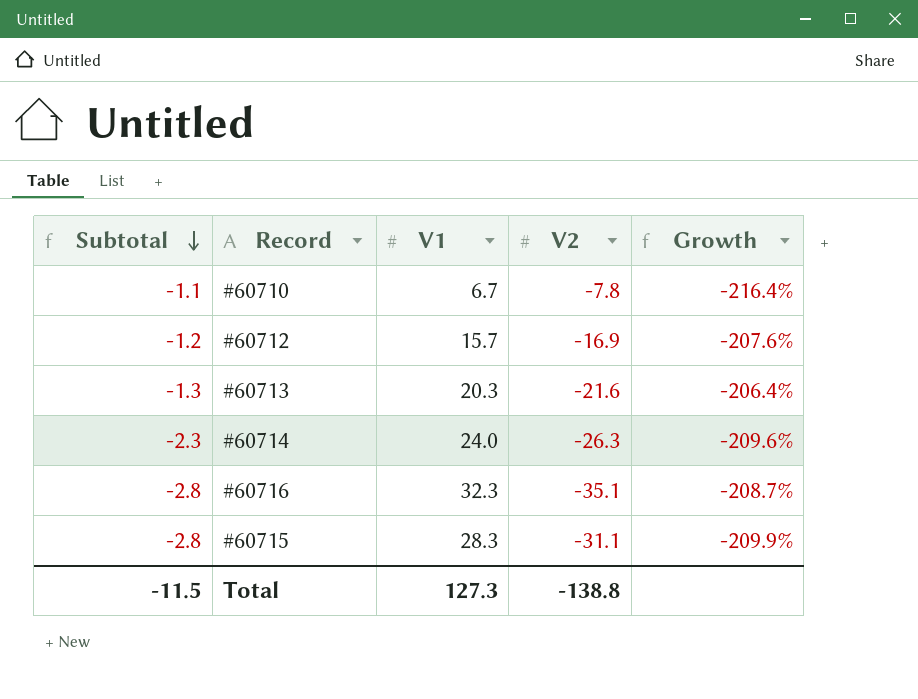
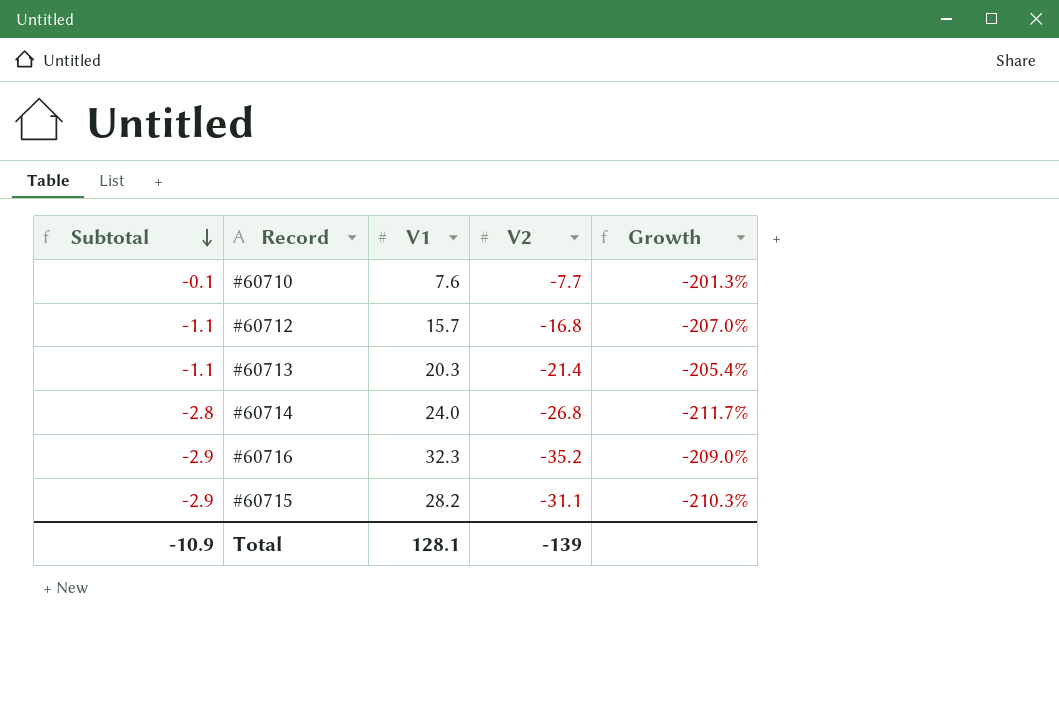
#60710 | Subtotal: -1.1 -> -0.1
#60710 | V1: 6.7 -> 7.6
#60710 | V2: -7.8 -> -7.7
#60710 | Growth: -216.4% -> -201.3%
#60712 | Subtotal: -1.2 -> -1.1
#60712 | V2: -16.9 -> -16.8
#60712 | Growth: -207.6% -> -207.0%
#60713 | Subtotal: -1.3 -> -1.1
#60713 | V2: -21.6 -> -21.4
#60713 | Growth: -206.4% -> -205.4%
#60714 | Subtotal: -2.3 -> -2.8
#60714 | V2: -26.3 -> -26.8
#60714 | Growth: -209.6% -> -211.7%
#60716 | Subtotal: -2.8 -> -2.9
#60716 | V2: -35.1 -> -35.2
#60716 | Growth: -208.7% -> -209.0%
#60715 | Subtotal: -2.8 -> -2.9
#60715 | V1: 28.3 -> 28.2
#60715 | Growth: -209.9% -> -210.3%
Total | Subtotal: -11.5 -> -10.9
Total | V1: 127.3 -> 128.1
Total | V2: -138.8 -> -139

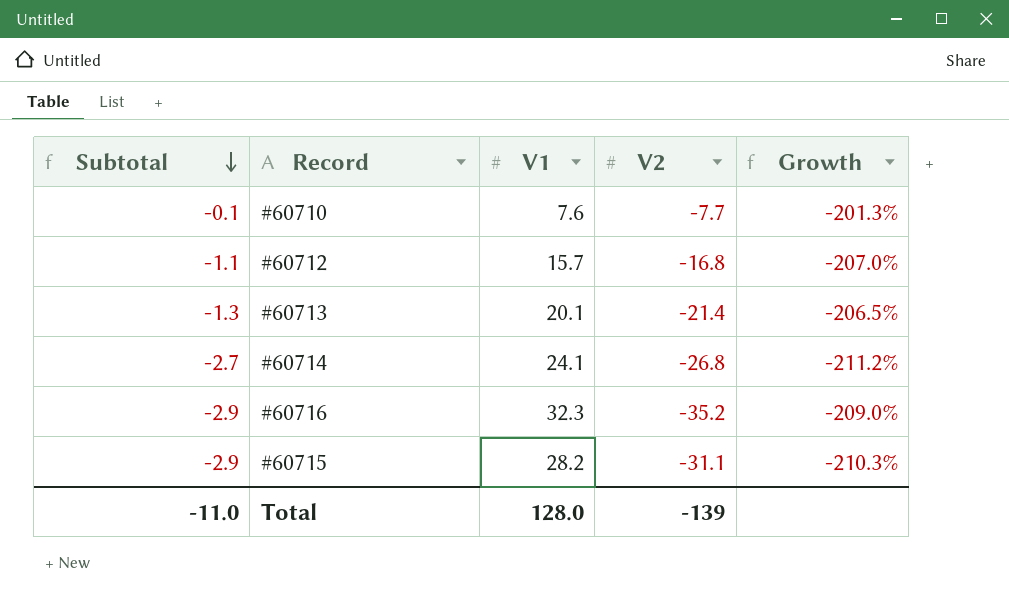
#60713 | Subtotal: -1.1 -> -1.3
#60713 | V1: 20.3 -> 20.1
#60713 | Growth: -205.4% -> -206.5%
#60714 | Subtotal: -2.8 -> -2.7
#60714 | V1: 24.0 -> 24.1
#60714 | Growth: -211.7% -> -211.2%
Total | Subtotal: -10.9 -> -11.0
Total | V1: 128.1 -> 128.0

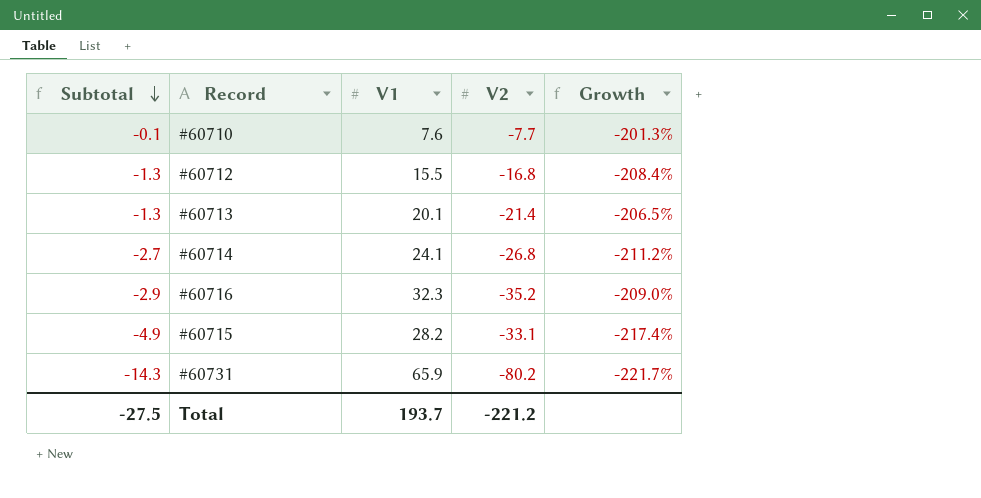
#60712 | Subtotal: -1.1 -> -1.3
#60712 | V1: 15.7 -> 15.5
#60712 | Growth: -207.0% -> -208.4%
#60715 | Subtotal: -2.9 -> -4.9
#60715 | V2: -31.1 -> -33.1
#60715 | Growth: -210.3% -> -217.4%
row #60731: none -> -14.3 | 65.9 | -80.2 | -221.7%
Total | Subtotal: -11.0 -> -27.5
Total | V1: 128.0 -> 193.7
Total | V2: -139 -> -221.2

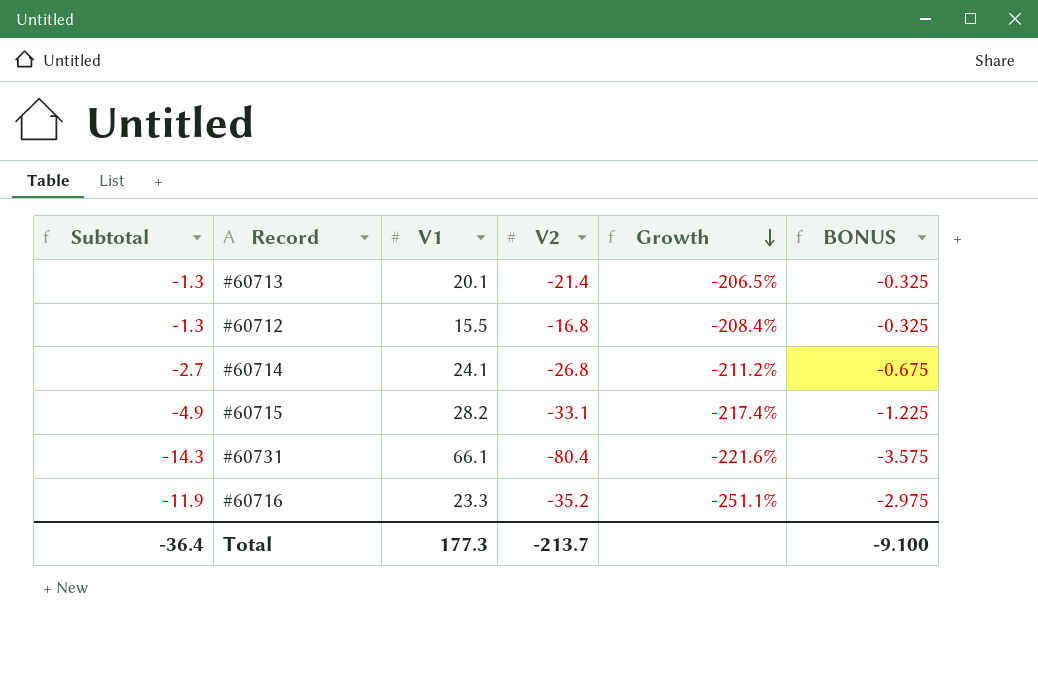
row order: Subtotal descending -> Growth descending
column BONUS | formula: none -> [Subtotal] * 0.25
row #60710: -0.1 | 7.6 | -7.7 | -201.3% -> none
#60731 | V1: 65.9 -> 66.1
#60731 | V2: -80.2 -> -80.4
#60731 | Growth: -221.7% -> -221.6%
#60716 | Subtotal: -2.9 -> -11.9
#60716 | V1: 32.3 -> 23.3
#60716 | Growth: -209.0% -> -251.1%
Total | Subtotal: -27.5 -> -36.4
Total | V1: 193.7 -> 177.3
Total | V2: -221.2 -> -213.7

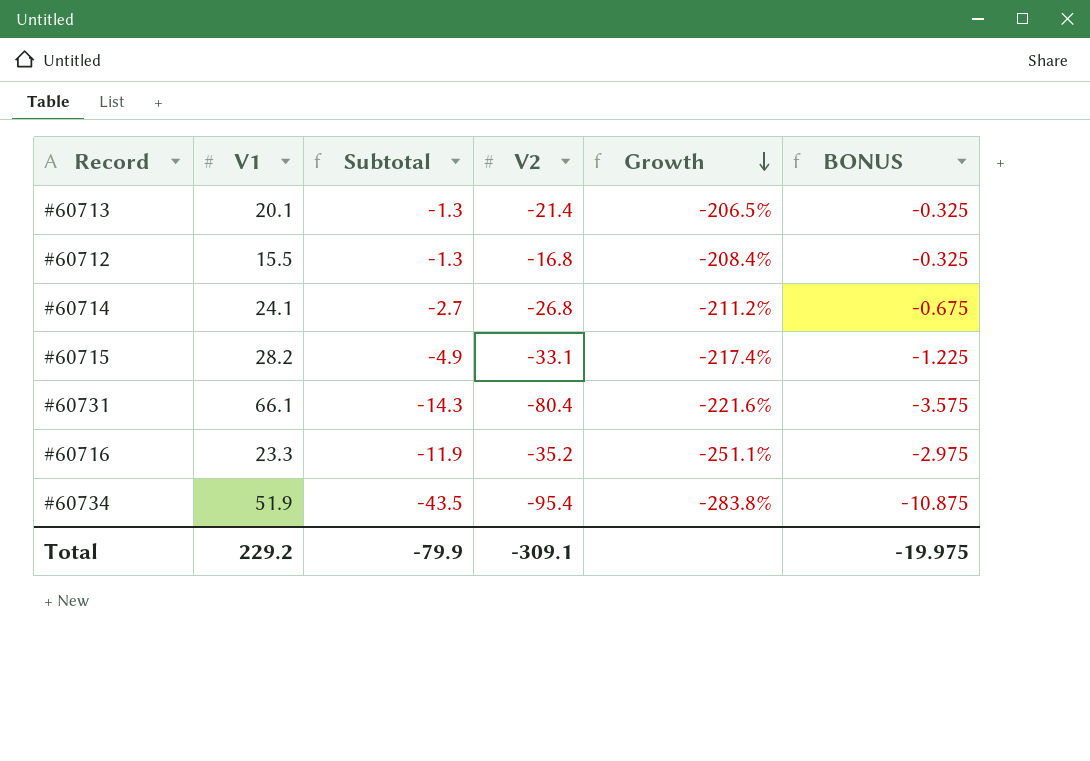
column Subtotal | position: 1 -> 3
row #60734: none -> 51.9 | -43.5 | -95.4 | -283.8% | -10.875
Total | V1: 177.3 -> 229.2
Total | Subtotal: -36.4 -> -79.9
Total | V2: -213.7 -> -309.1
Total | BONUS: -9.100 -> -19.975

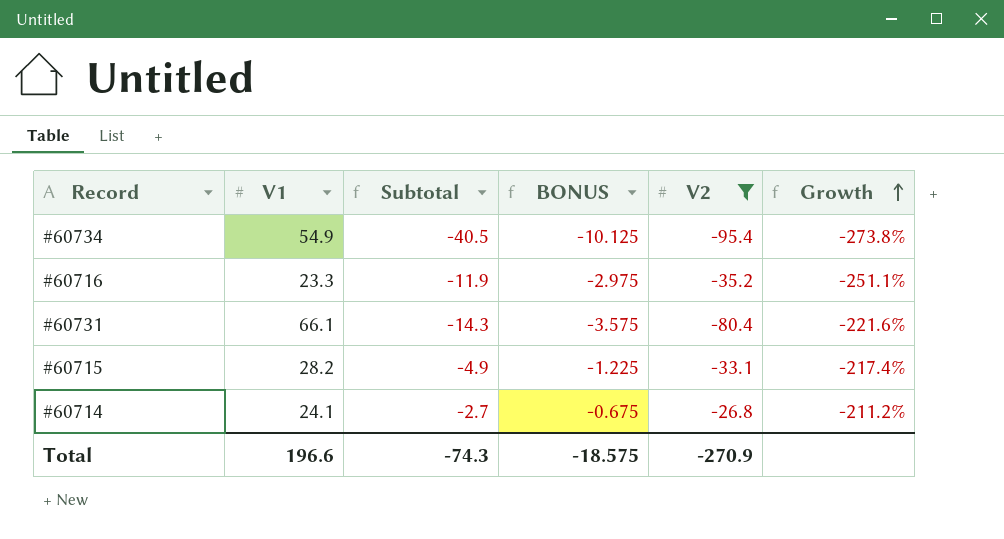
filter: none -> V2 <= -26.8
row order: Growth descending -> Growth ascending
column BONUS | position: 6 -> 4
#60734 | V1: 51.9 -> 54.9
#60734 | Subtotal: -43.5 -> -40.5
#60734 | BONUS: -10.875 -> -10.125
#60734 | Growth: -283.8% -> -273.8%
Total | V1: 229.2 -> 196.6
Total | Subtotal: -79.9 -> -74.3
Total | BONUS: -19.975 -> -18.575
Total | V2: -309.1 -> -270.9

